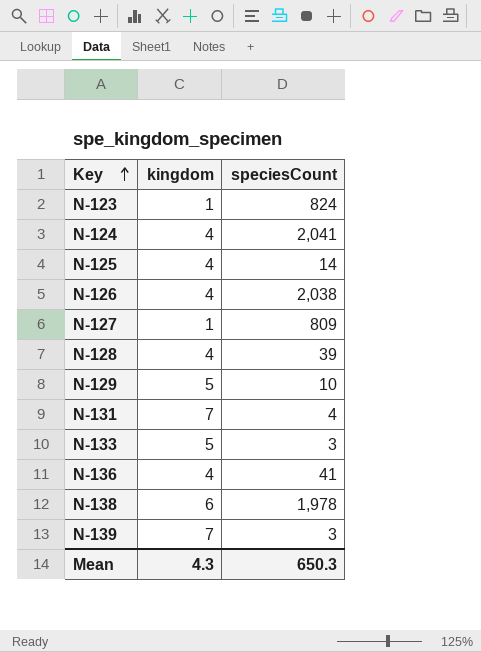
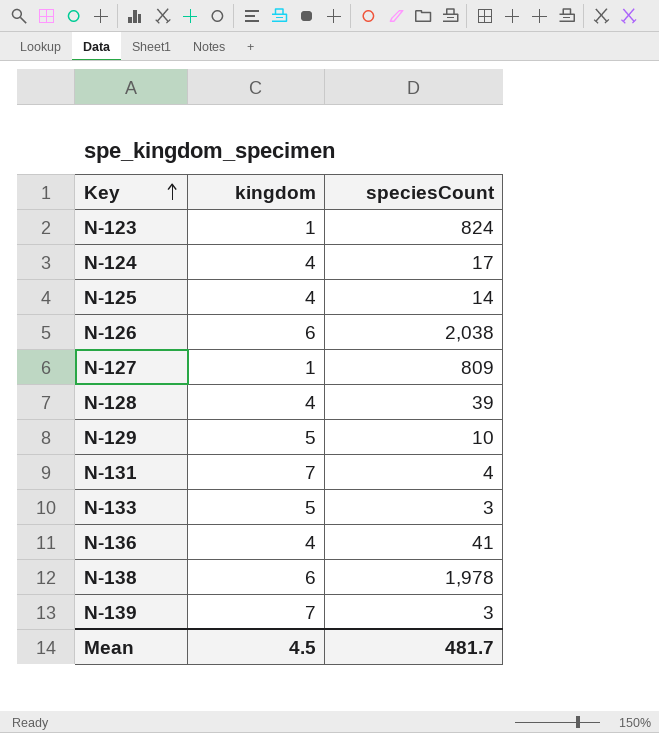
N-124 | speciesCount: 2,041 -> 17
N-126 | kingdom: 4 -> 6
Mean | kingdom: 4.3 -> 4.5
Mean | speciesCount: 650.3 -> 481.7

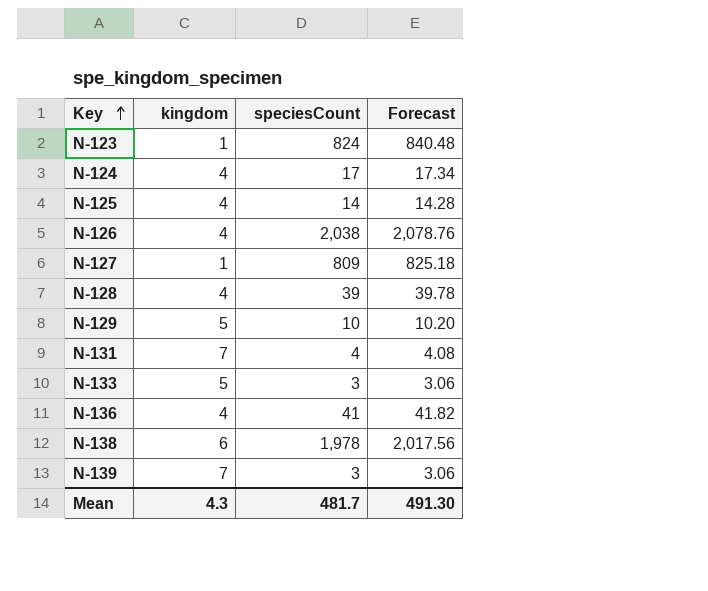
column Forecast | formula: none -> [speciesCount] * 1.02
N-126 | kingdom: 6 -> 4
Mean | kingdom: 4.5 -> 4.3

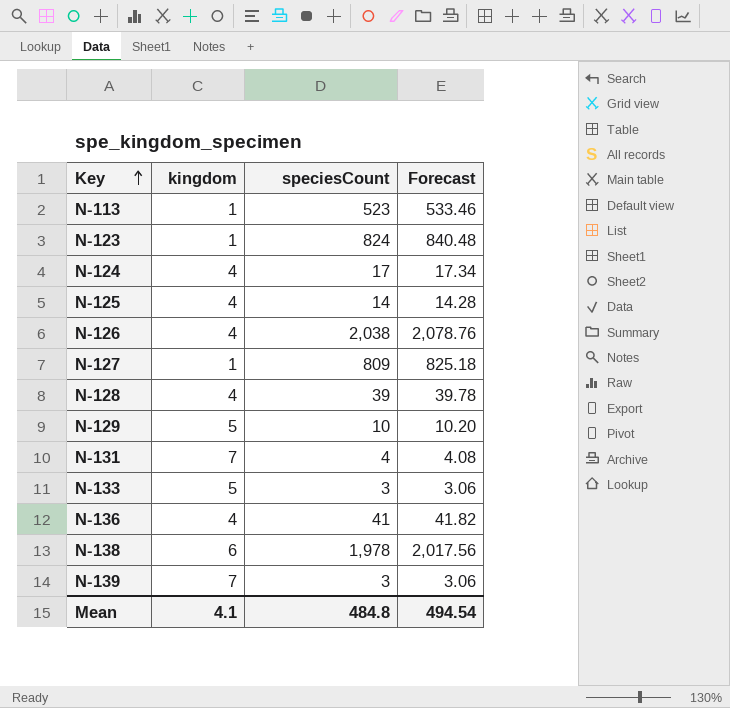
row N-113: none -> 1 | 523 | 533.46
Mean | kingdom: 4.3 -> 4.1
Mean | speciesCount: 481.7 -> 484.8
Mean | Forecast: 491.30 -> 494.54

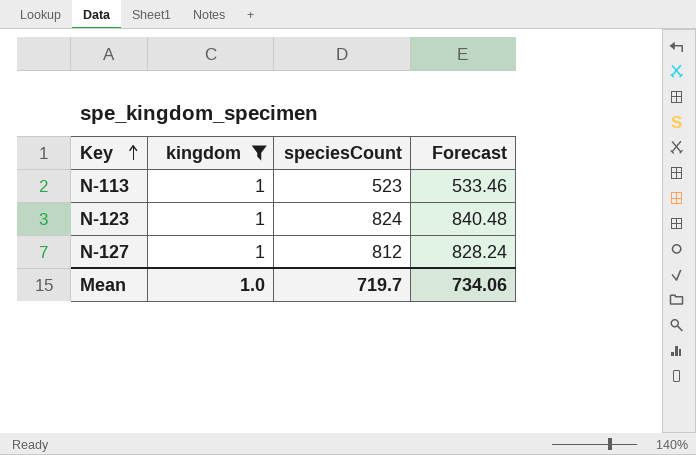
filter: none -> kingdom = 1
N-127 | speciesCount: 809 -> 812
N-127 | Forecast: 825.18 -> 828.24
Mean | kingdom: 4.1 -> 1.0
Mean | speciesCount: 484.8 -> 719.7
Mean | Forecast: 494.54 -> 734.06

